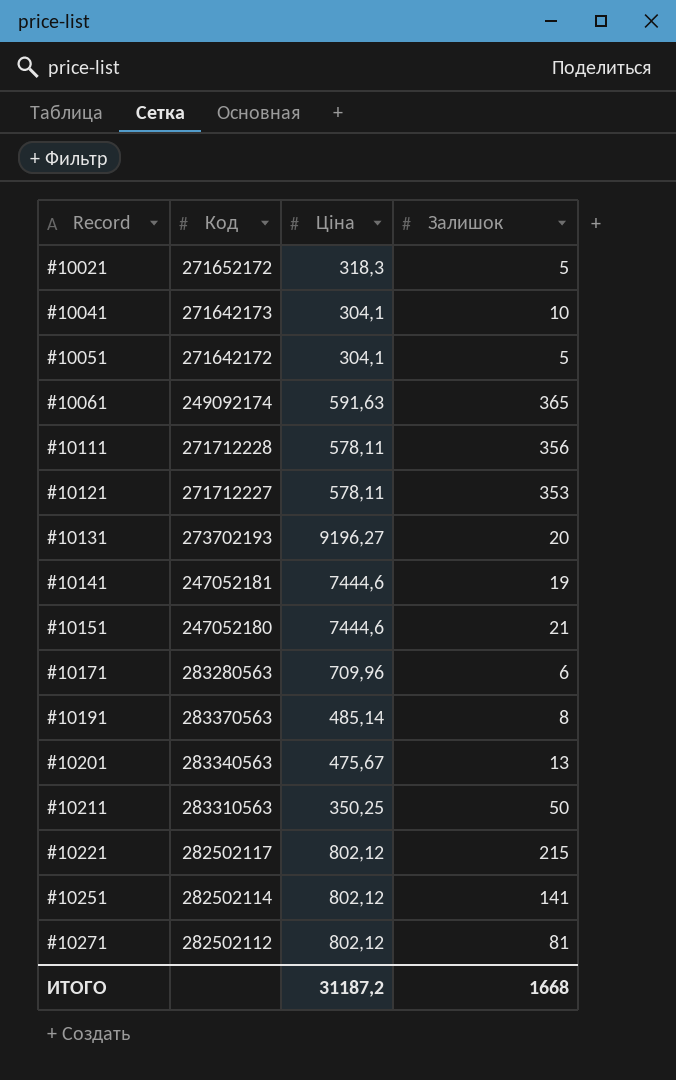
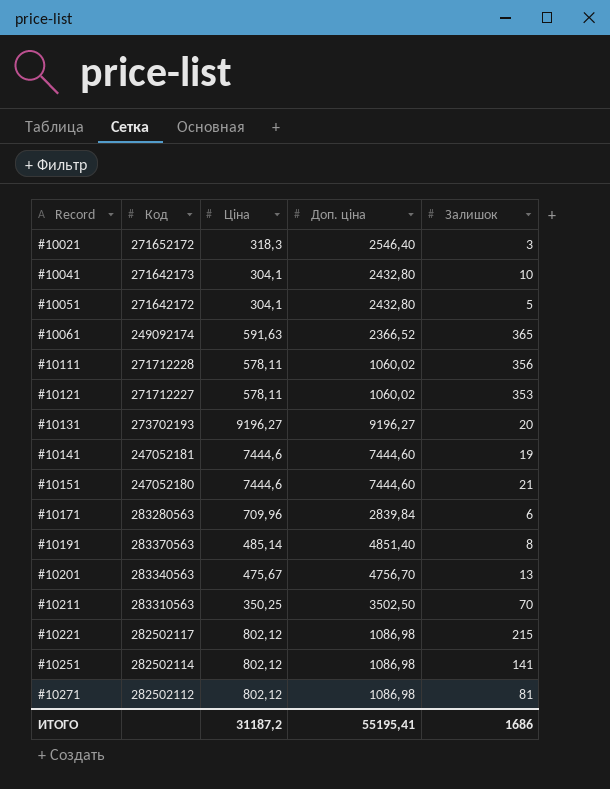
column Доп. ціна | position: none -> 4
#10021 | Залишок: 5 -> 3
#10211 | Залишок: 50 -> 70
ИТОГО | Залишок: 1668 -> 1686

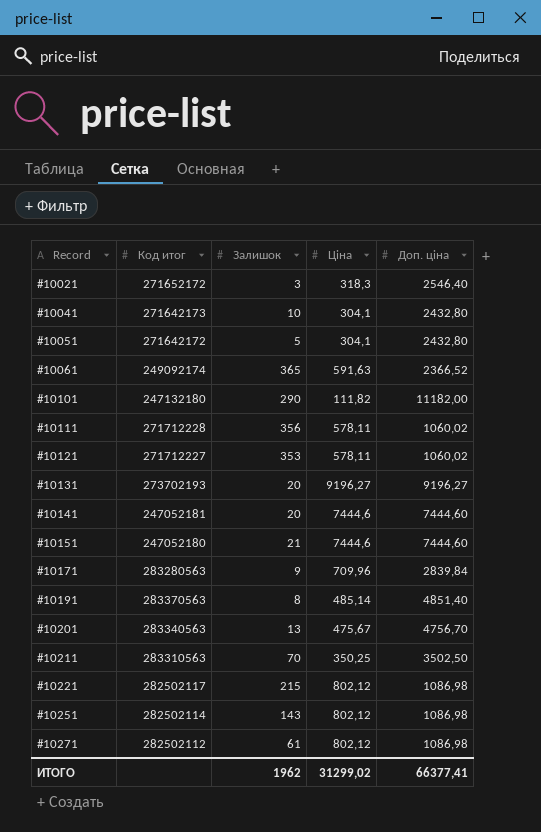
column name: Код -> Код итог
column Залишок | position: 5 -> 3
row #10101: none -> 247132180 | 290 | 111,82 | 11182,00
#10141 | Залишок: 19 -> 20
#10171 | Залишок: 6 -> 9
#10251 | Залишок: 141 -> 143
#10271 | Залишок: 81 -> 61
ИТОГО | Залишок: 1686 -> 1962
ИТОГО | Ціна: 31187,2 -> 31299,02
ИТОГО | Доп. ціна: 55195,41 -> 66377,41

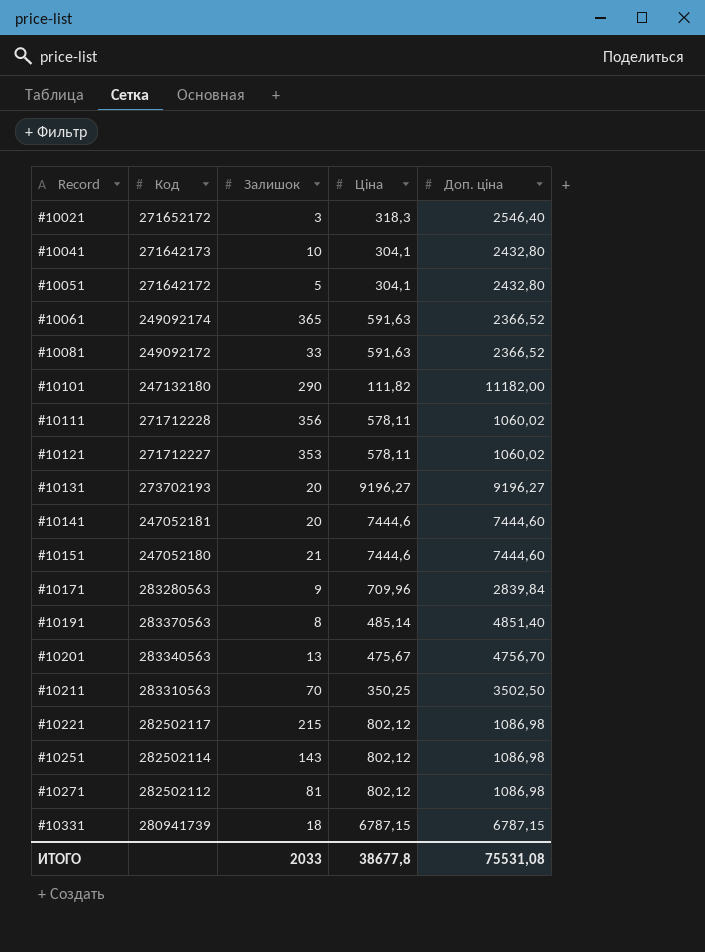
column name: Код итог -> Код
row #10081: none -> 249092172 | 33 | 591,63 | 2366,52
#10271 | Залишок: 61 -> 81
row #10331: none -> 280941739 | 18 | 6787,15 | 6787,15
ИТОГО | Залишок: 1962 -> 2033
ИТОГО | Ціна: 31299,02 -> 38677,8
ИТОГО | Доп. ціна: 66377,41 -> 75531,08

